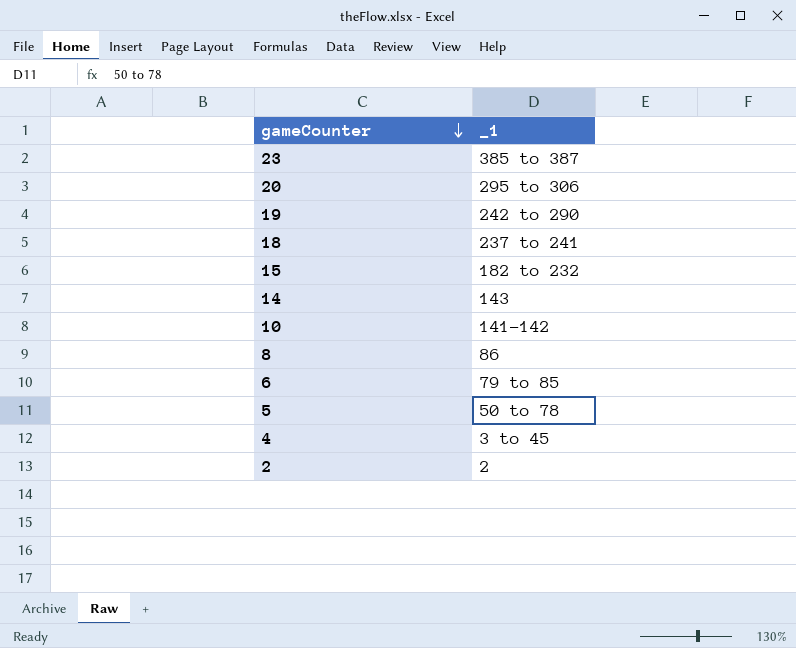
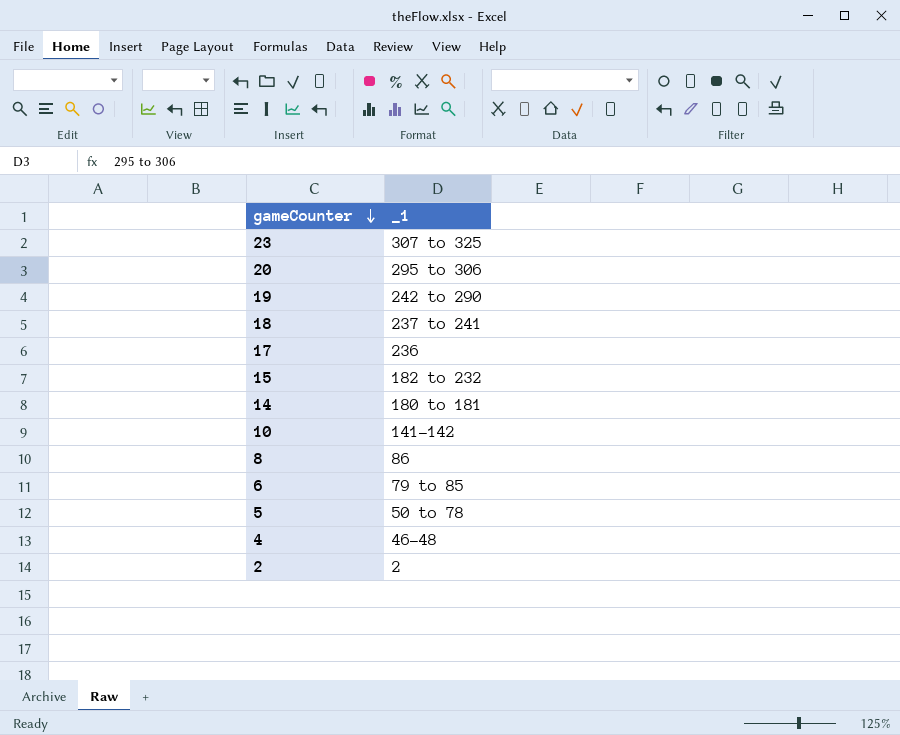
23 | _1: 385 to 387 -> 307 to 325
row 17: none -> 236
14 | _1: 143 -> 180 to 181
4 | _1: 3 to 45 -> 46-48

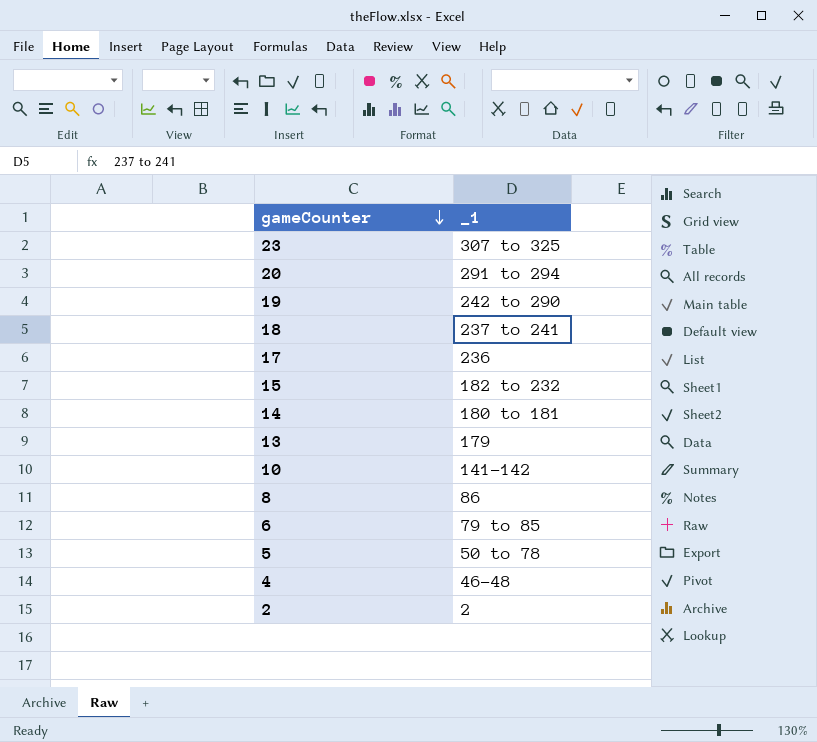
20 | _1: 295 to 306 -> 291 to 294
row 13: none -> 179

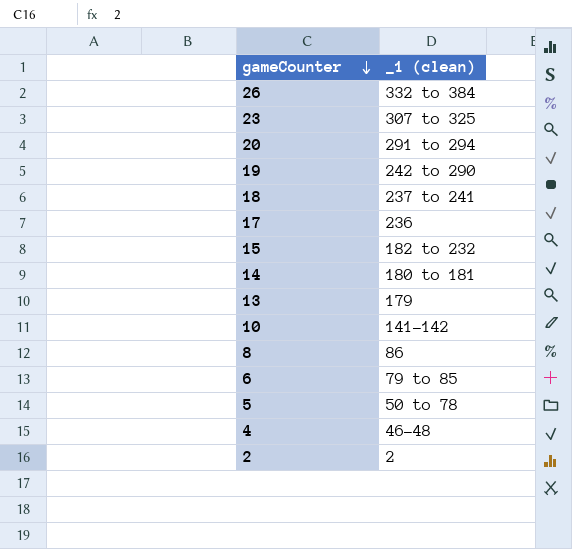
column name: _1 -> _1 (clean)
row 26: none -> 332 to 384

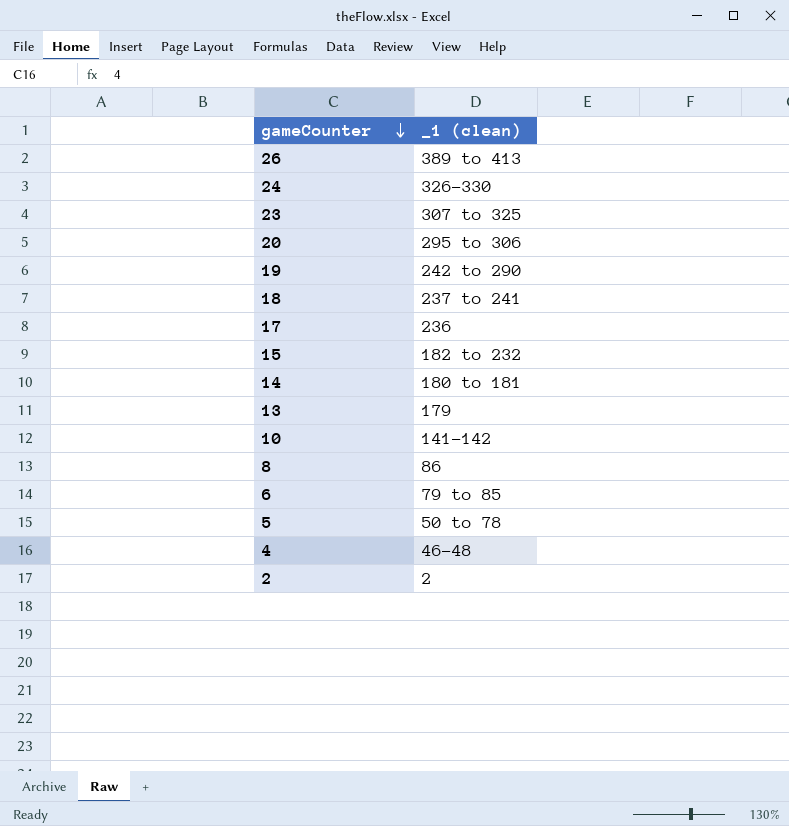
26 | _1 (clean): 332 to 384 -> 389 to 413
row 24: none -> 326-330
20 | _1 (clean): 291 to 294 -> 295 to 306

